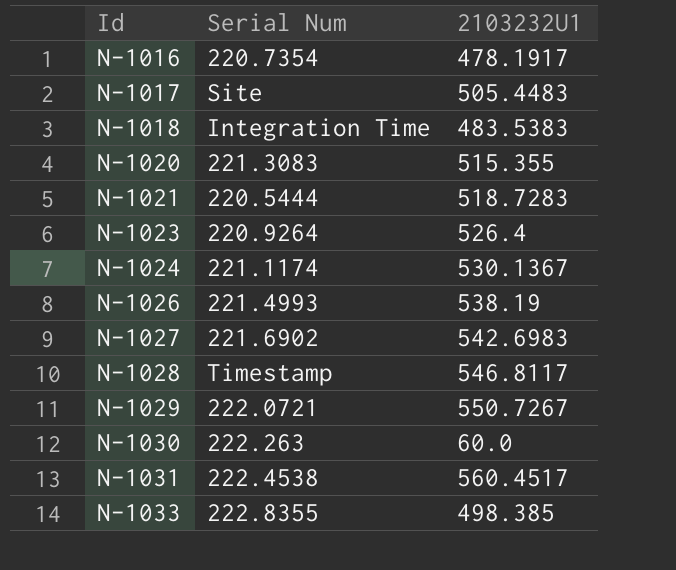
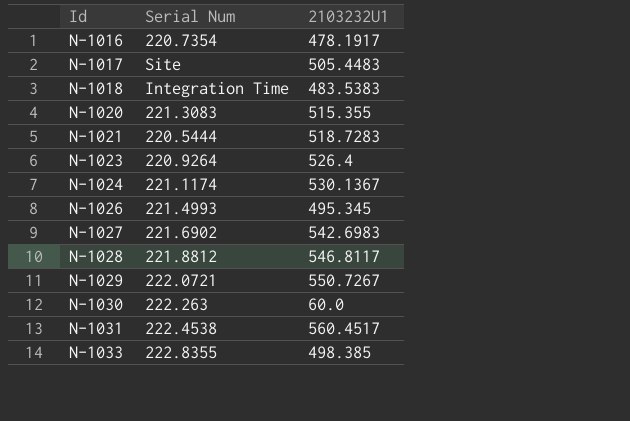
N-1026 | 2103232U1: 538.19 -> 495.345
N-1028 | Serial Num: Timestamp -> 221.8812

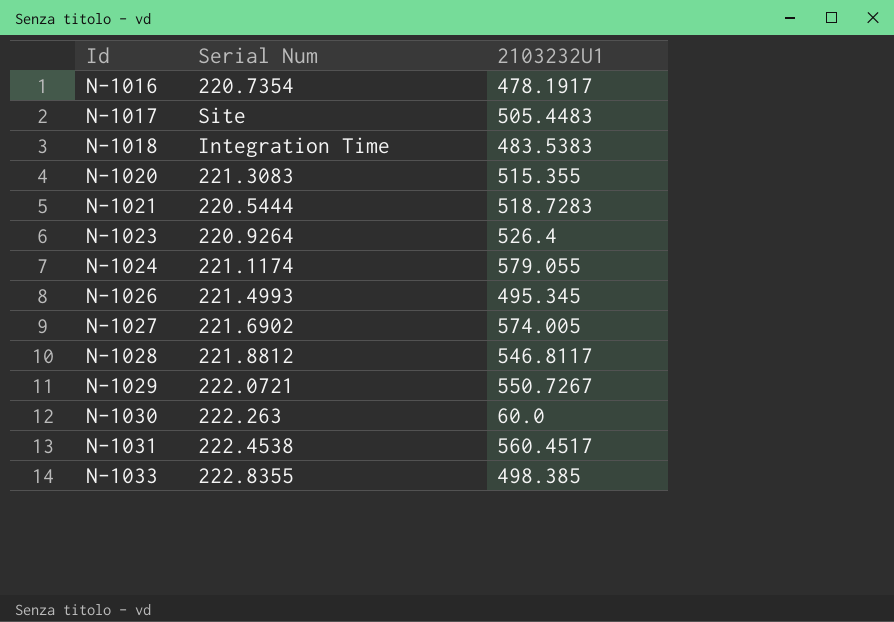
N-1024 | 2103232U1: 530.1367 -> 579.055
N-1027 | 2103232U1: 542.6983 -> 574.005

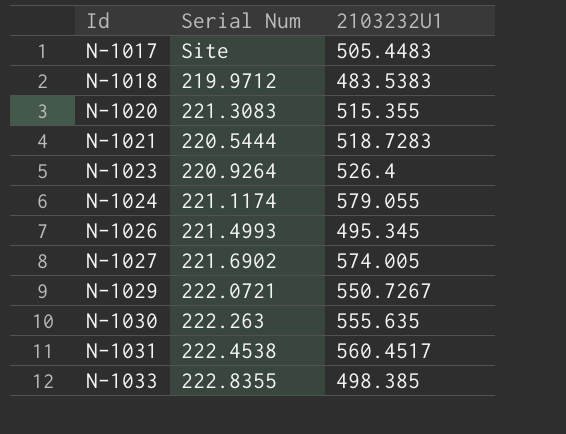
row N-1016: 220.7354 | 478.1917 -> none
row N-1028: 221.8812 | 546.8117 -> none
N-1018 | Serial Num: Integration Time -> 219.9712
N-1030 | 2103232U1: 60.0 -> 555.635

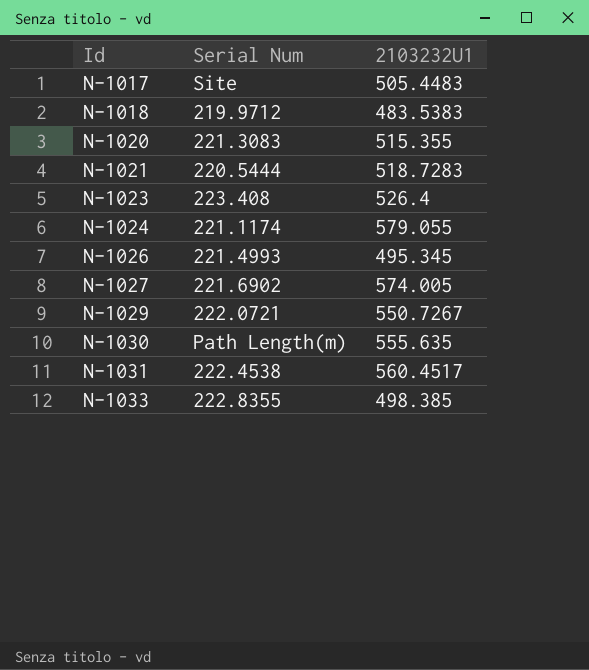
N-1023 | Serial Num: 220.9264 -> 223.408
N-1030 | Serial Num: 222.263 -> Path Length(m)

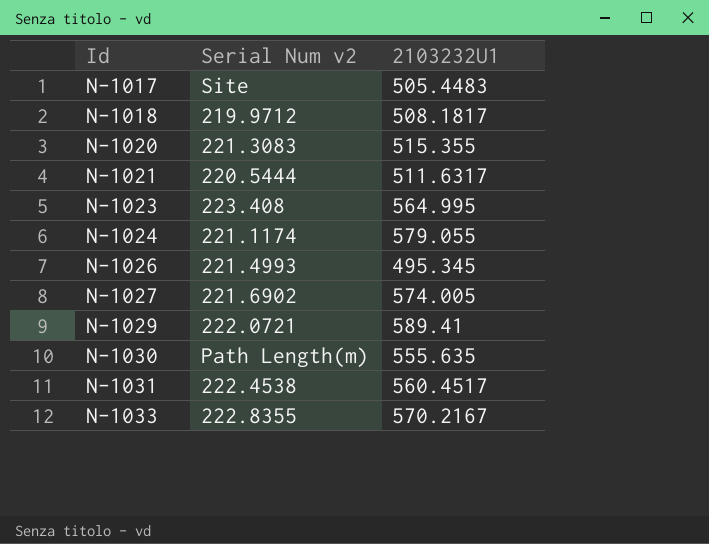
column name: Serial Num -> Serial Num v2
N-1018 | 2103232U1: 483.5383 -> 508.1817
N-1021 | 2103232U1: 518.7283 -> 511.6317
N-1023 | 2103232U1: 526.4 -> 564.995
N-1029 | 2103232U1: 550.7267 -> 589.41
N-1033 | 2103232U1: 498.385 -> 570.2167

